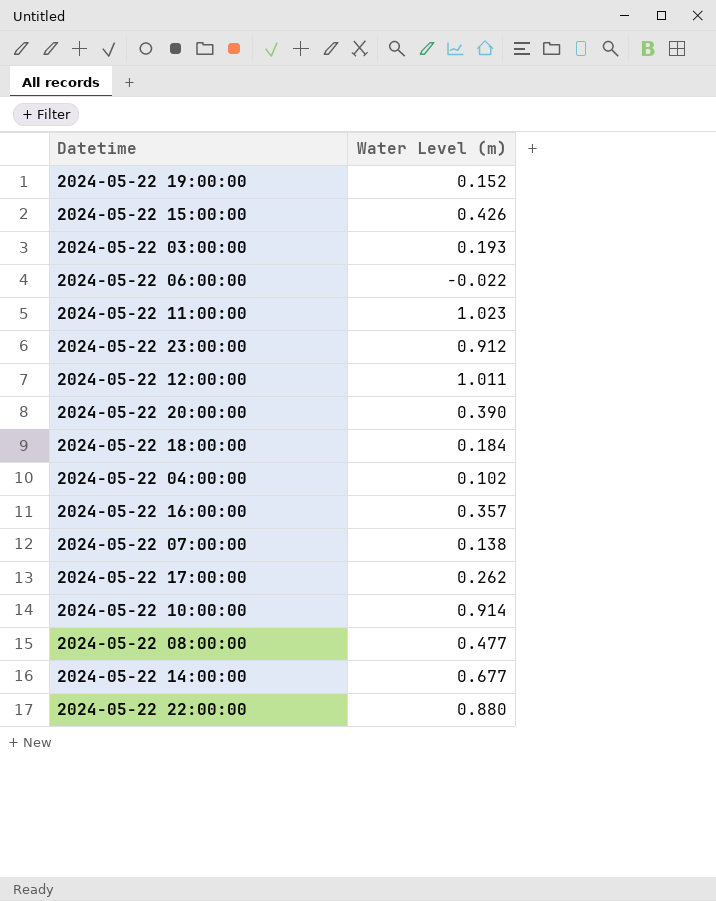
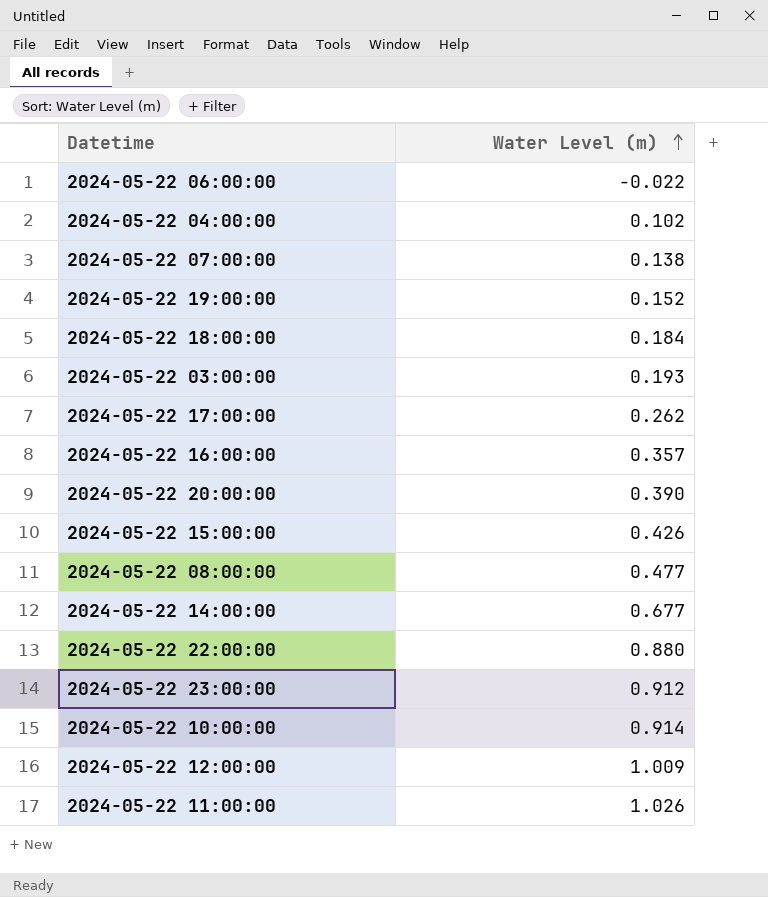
row order: none -> Water Level (m) ascending
2024-05-22 12:00:00 | Water Level (m): 1.011 -> 1.009
2024-05-22 11:00:00 | Water Level (m): 1.023 -> 1.026

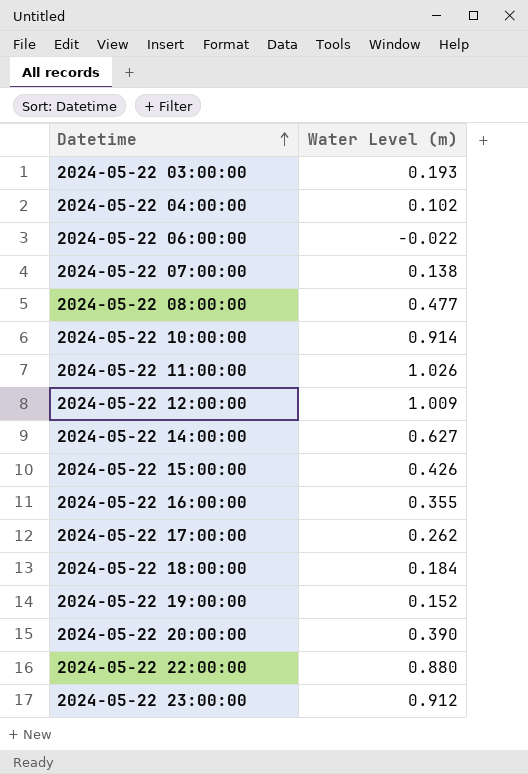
row order: Water Level (m) ascending -> Datetime ascending
2024-05-22 14:00:00 | Water Level (m): 0.677 -> 0.627
2024-05-22 16:00:00 | Water Level (m): 0.357 -> 0.355

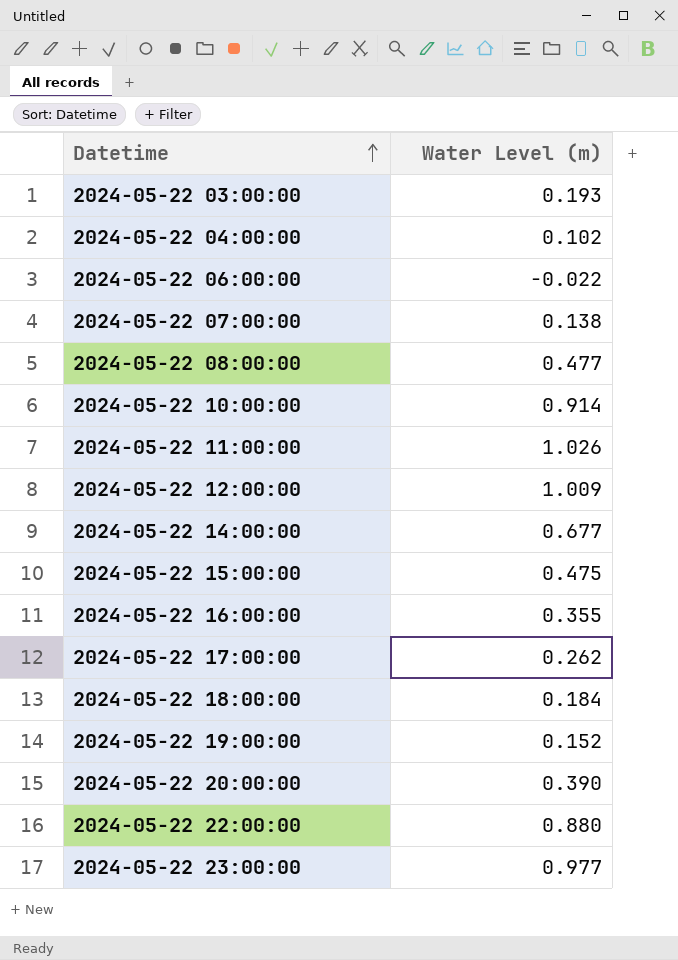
2024-05-22 14:00:00 | Water Level (m): 0.627 -> 0.677
2024-05-22 15:00:00 | Water Level (m): 0.426 -> 0.475
2024-05-22 23:00:00 | Water Level (m): 0.912 -> 0.977

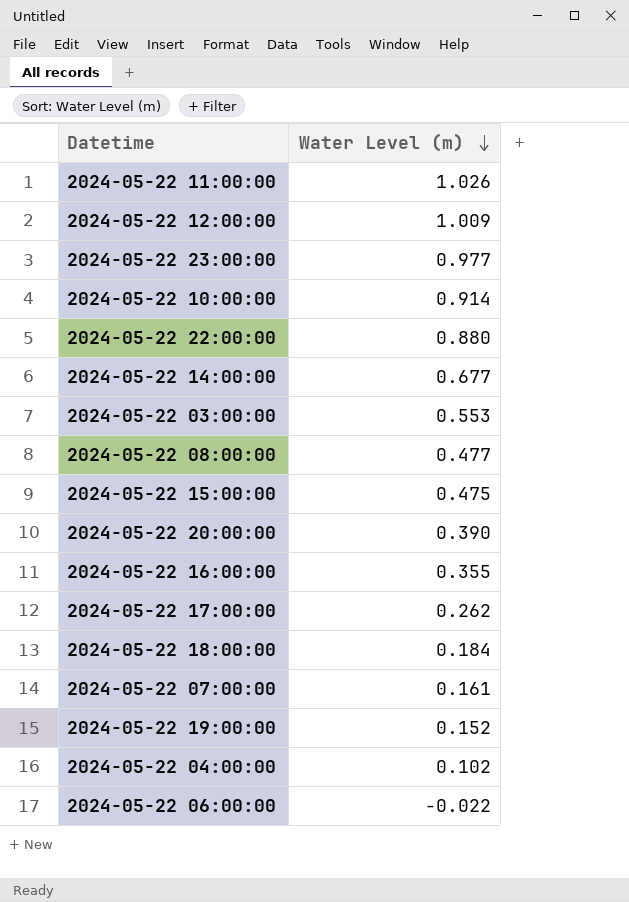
row order: Datetime ascending -> Water Level (m) descending
2024-05-22 03:00:00 | Water Level (m): 0.193 -> 0.553
2024-05-22 07:00:00 | Water Level (m): 0.138 -> 0.161

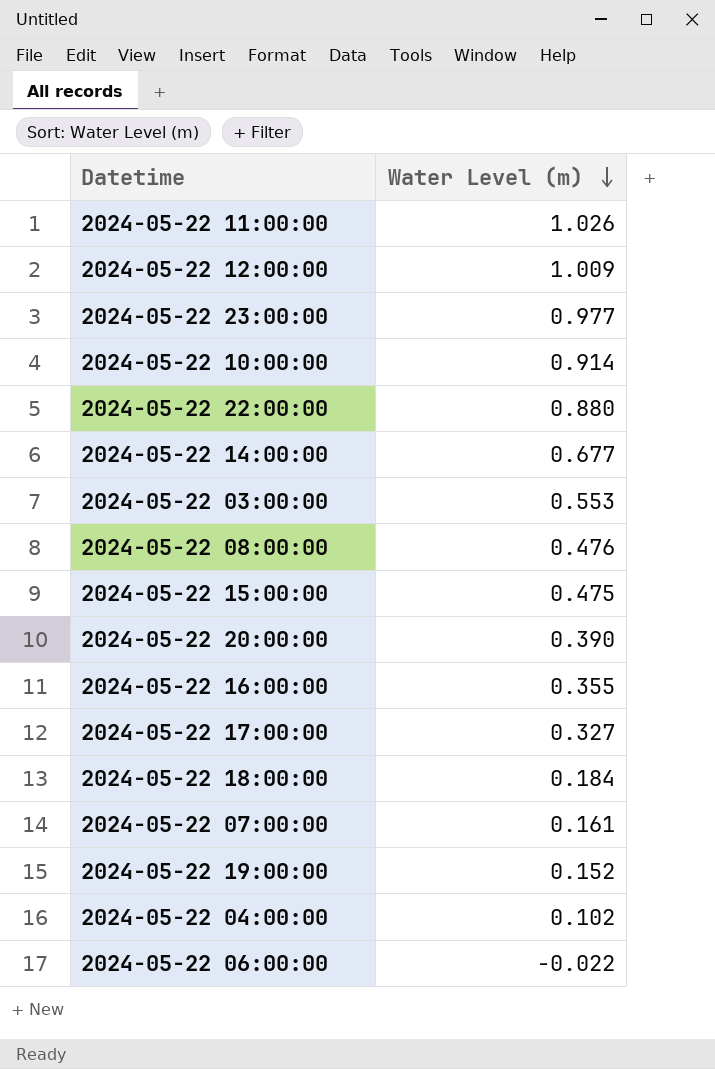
2024-05-22 08:00:00 | Water Level (m): 0.477 -> 0.476
2024-05-22 17:00:00 | Water Level (m): 0.262 -> 0.327

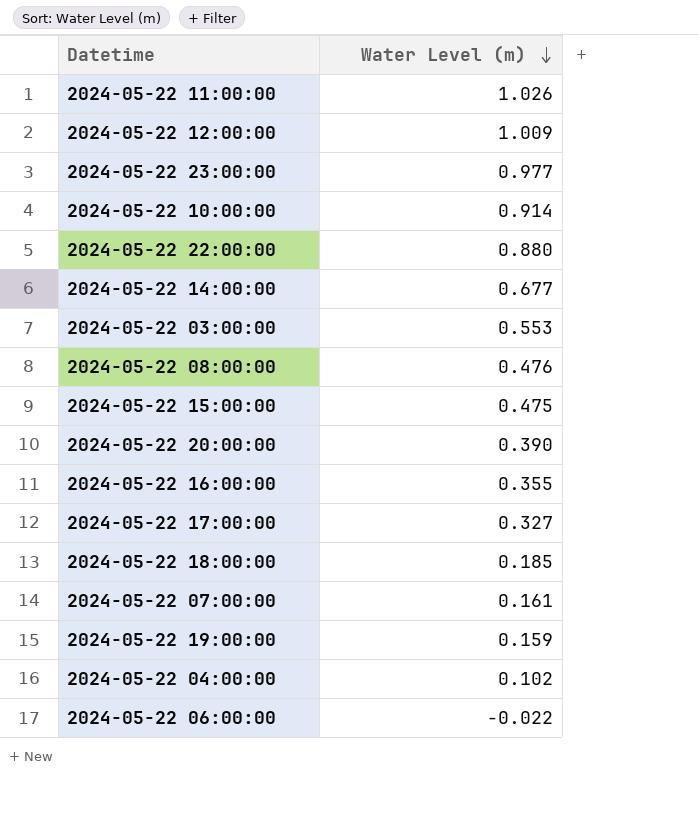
2024-05-22 18:00:00 | Water Level (m): 0.184 -> 0.185
2024-05-22 19:00:00 | Water Level (m): 0.152 -> 0.159

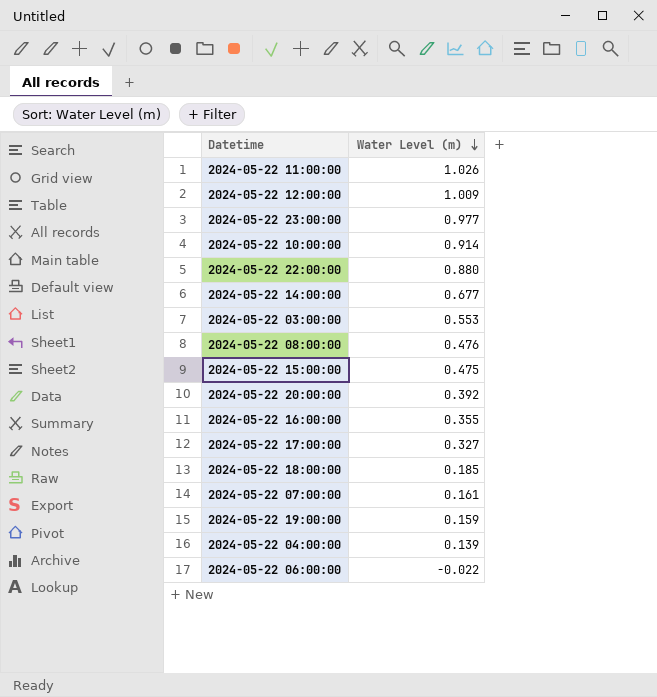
2024-05-22 20:00:00 | Water Level (m): 0.390 -> 0.392
2024-05-22 04:00:00 | Water Level (m): 0.102 -> 0.139

